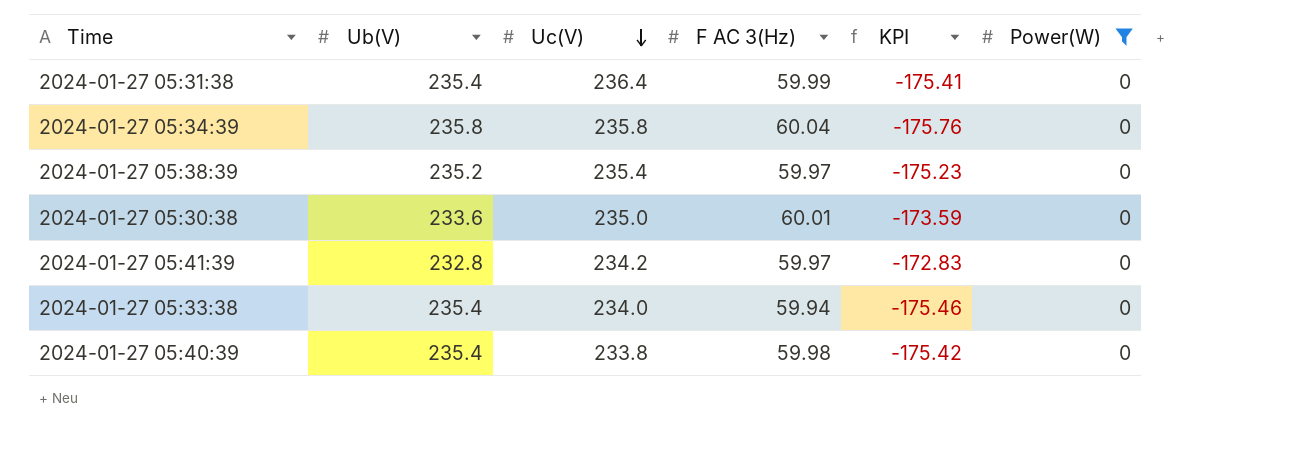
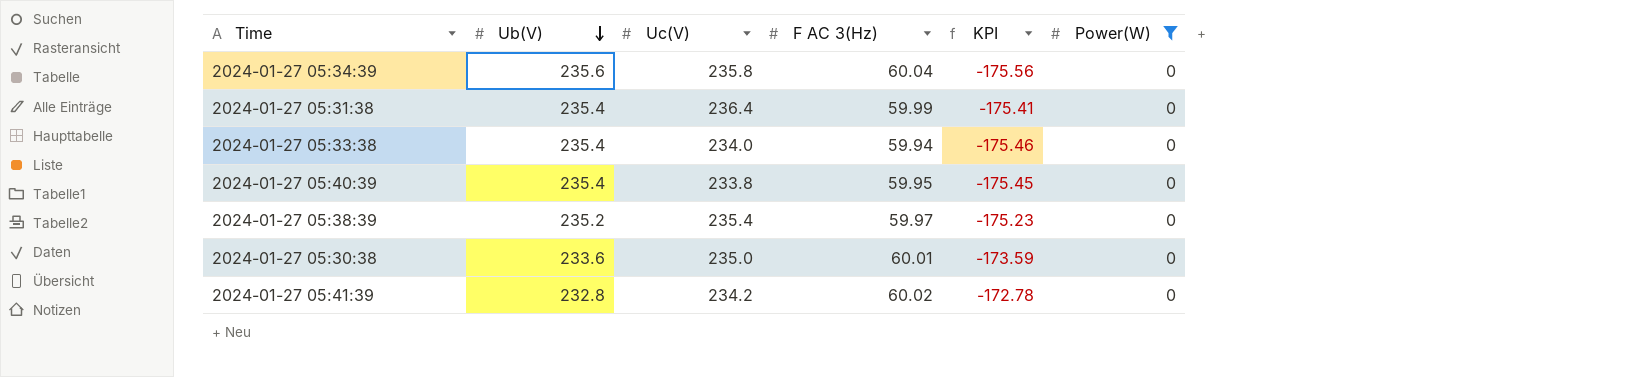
row order: Uc(V) descending -> Ub(V) descending
2024-01-27 05:34:39 | Ub(V): 235.8 -> 235.6
2024-01-27 05:34:39 | KPI: -175.76 -> -175.56
2024-01-27 05:40:39 | F AC 3(Hz): 59.98 -> 59.95
2024-01-27 05:40:39 | KPI: -175.42 -> -175.45
2024-01-27 05:41:39 | F AC 3(Hz): 59.97 -> 60.02
2024-01-27 05:41:39 | KPI: -172.83 -> -172.78

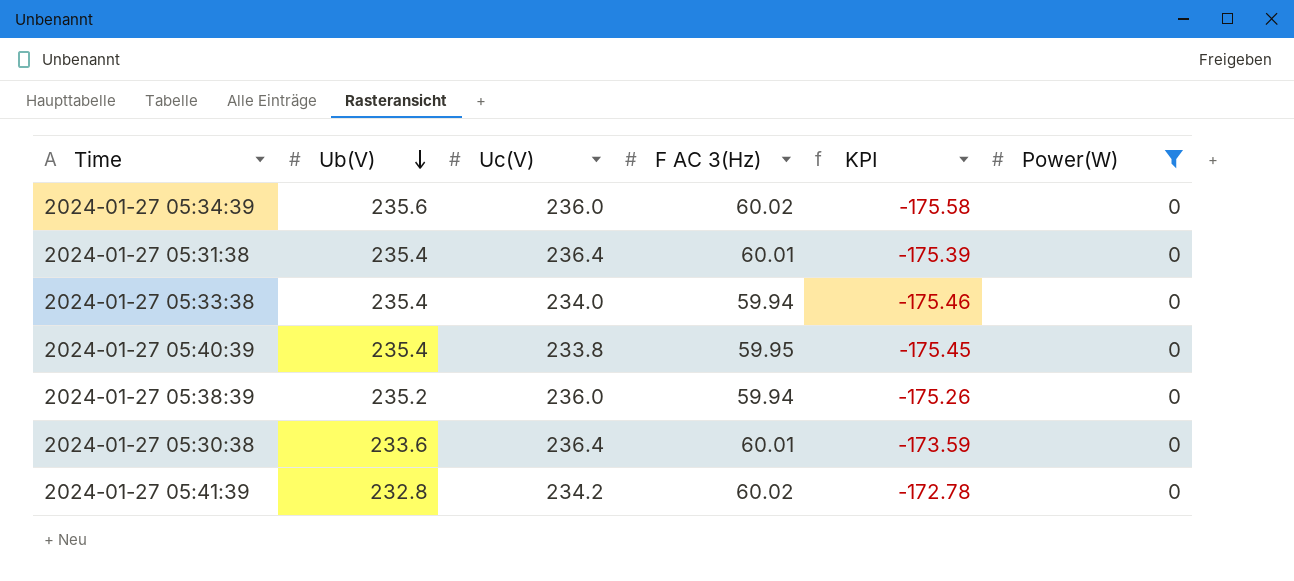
2024-01-27 05:34:39 | Uc(V): 235.8 -> 236.0
2024-01-27 05:34:39 | F AC 3(Hz): 60.04 -> 60.02
2024-01-27 05:34:39 | KPI: -175.56 -> -175.58
2024-01-27 05:31:38 | F AC 3(Hz): 59.99 -> 60.01
2024-01-27 05:31:38 | KPI: -175.41 -> -175.39
2024-01-27 05:38:39 | Uc(V): 235.4 -> 236.0
2024-01-27 05:38:39 | F AC 3(Hz): 59.97 -> 59.94
2024-01-27 05:38:39 | KPI: -175.23 -> -175.26
2024-01-27 05:30:38 | Uc(V): 235.0 -> 236.4

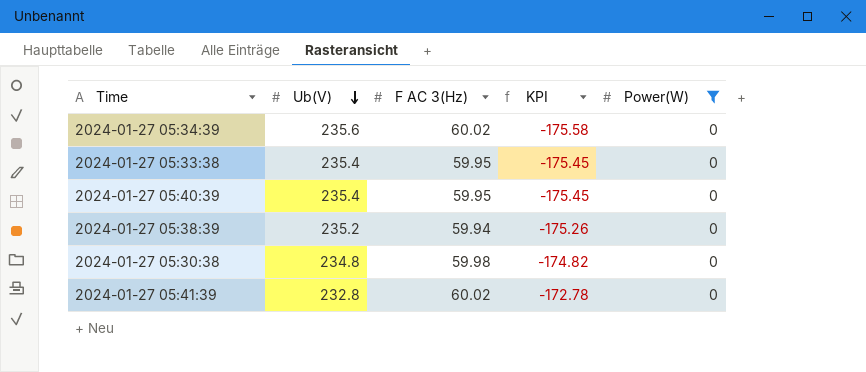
column Uc(V) | position: 3 -> none
row 2024-01-27 05:31:38: 235.4 | 236.4 | 60.01 | -175.39 | 0 -> none
2024-01-27 05:33:38 | F AC 3(Hz): 59.94 -> 59.95
2024-01-27 05:33:38 | KPI: -175.46 -> -175.45
2024-01-27 05:30:38 | Ub(V): 233.6 -> 234.8
2024-01-27 05:30:38 | F AC 3(Hz): 60.01 -> 59.98
2024-01-27 05:30:38 | KPI: -173.59 -> -174.82

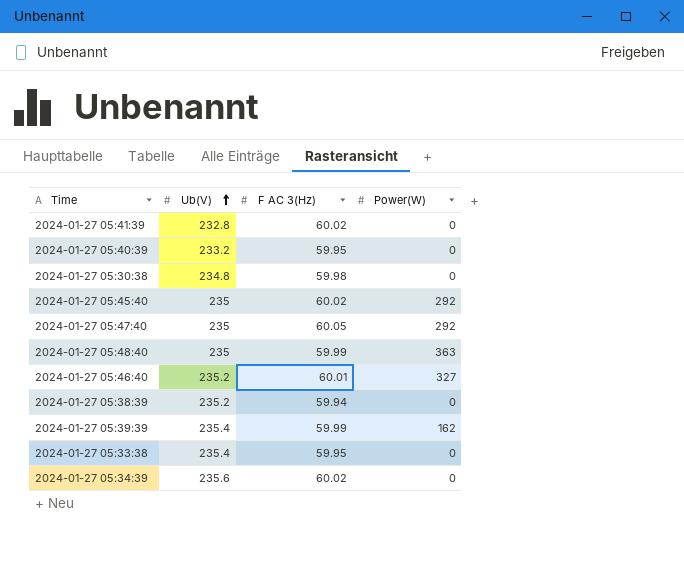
filter: Power(W) = 0 -> none
row order: Ub(V) descending -> Ub(V) ascending
column KPI | formula: [F AC 3(Hz)] - [Ub(V)] -> none
2024-01-27 05:40:39 | Ub(V): 235.4 -> 233.2

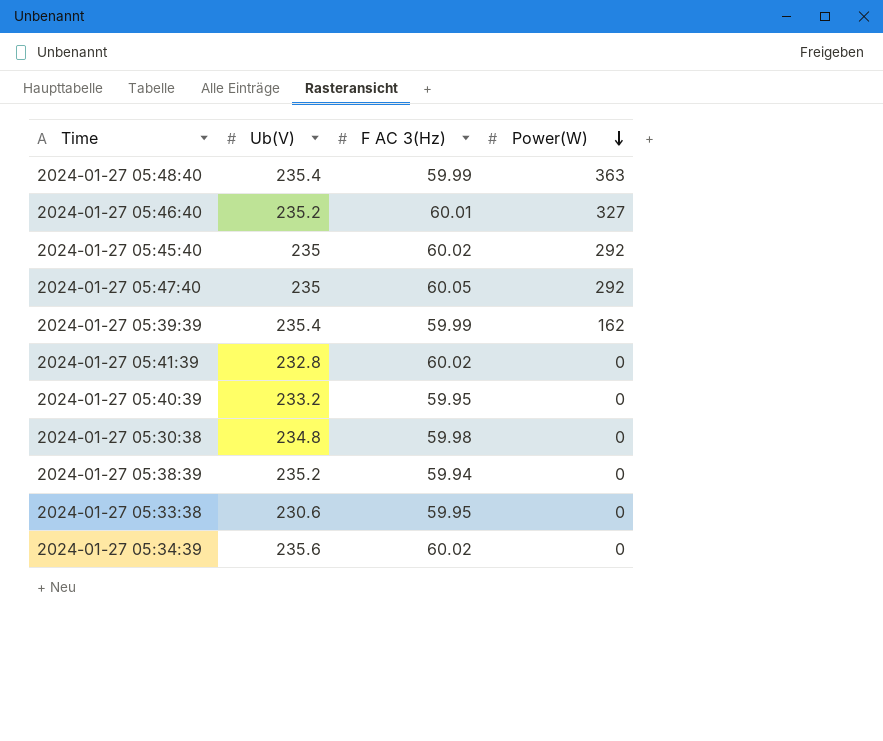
row order: Ub(V) ascending -> Power(W) descending
2024-01-27 05:48:40 | Ub(V): 235 -> 235.4
2024-01-27 05:33:38 | Ub(V): 235.4 -> 230.6

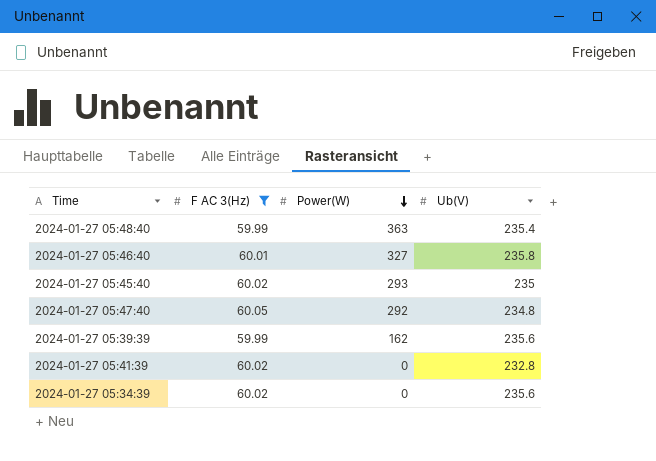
filter: none -> F AC 3(Hz) >= 59.99
column Ub(V) | position: 2 -> 4
2024-01-27 05:46:40 | Ub(V): 235.2 -> 235.8
2024-01-27 05:45:40 | Power(W): 292 -> 293
2024-01-27 05:47:40 | Ub(V): 235 -> 234.8
2024-01-27 05:39:39 | Ub(V): 235.4 -> 235.6

